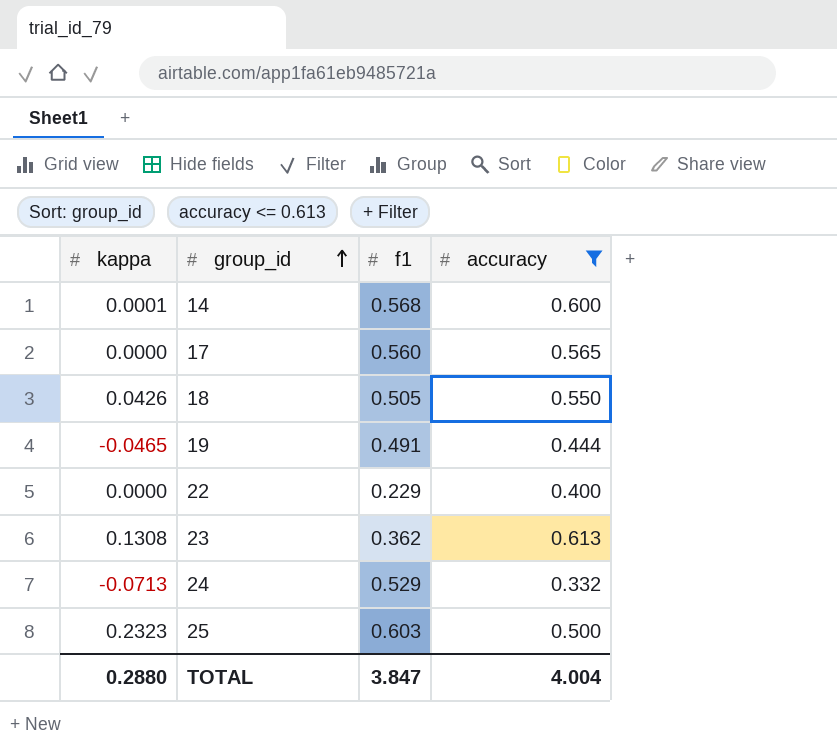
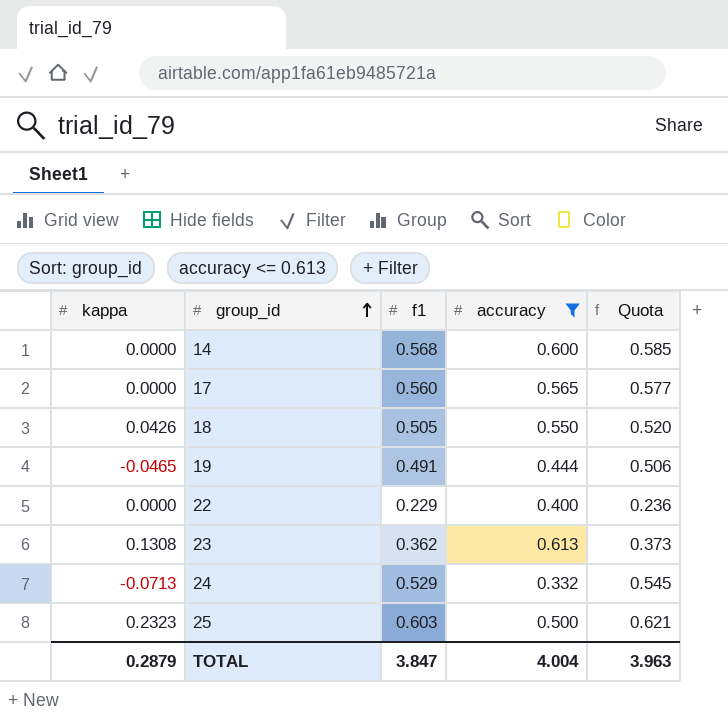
column Quota | formula: none -> [f1] * 1.03
14 | kappa: 0.0001 -> 0.0000
TOTAL | kappa: 0.2880 -> 0.2879

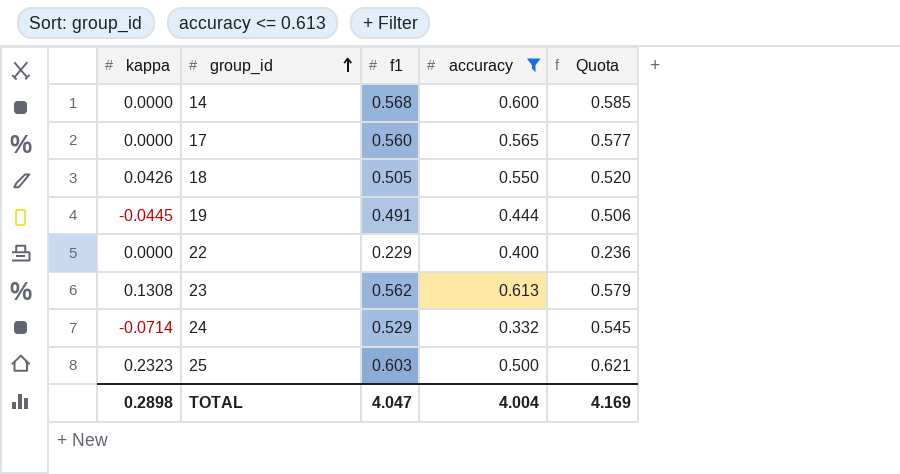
19 | kappa: -0.0465 -> -0.0445
23 | f1: 0.362 -> 0.562
23 | Quota: 0.373 -> 0.579
24 | kappa: -0.0713 -> -0.0714
TOTAL | kappa: 0.2879 -> 0.2898
TOTAL | f1: 3.847 -> 4.047
TOTAL | Quota: 3.963 -> 4.169

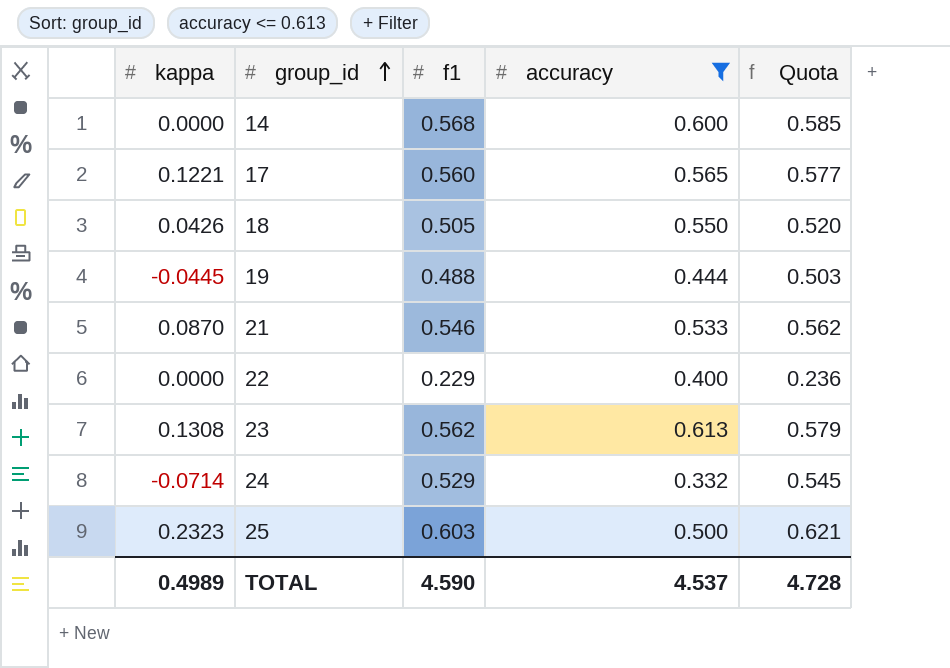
17 | kappa: 0.0000 -> 0.1221
19 | f1: 0.491 -> 0.488
19 | Quota: 0.506 -> 0.503
row 21: none -> 0.0870 | 0.546 | 0.533 | 0.562
TOTAL | kappa: 0.2898 -> 0.4989
TOTAL | f1: 4.047 -> 4.590
TOTAL | accuracy: 4.004 -> 4.537
TOTAL | Quota: 4.169 -> 4.728

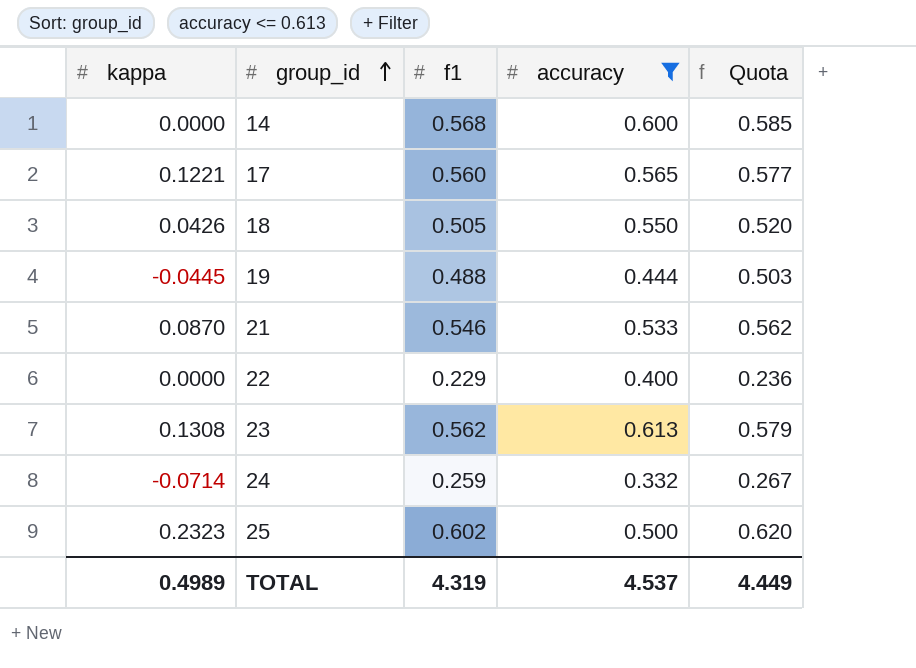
24 | f1: 0.529 -> 0.259
24 | Quota: 0.545 -> 0.267
25 | f1: 0.603 -> 0.602
25 | Quota: 0.621 -> 0.620
TOTAL | f1: 4.590 -> 4.319
TOTAL | Quota: 4.728 -> 4.449

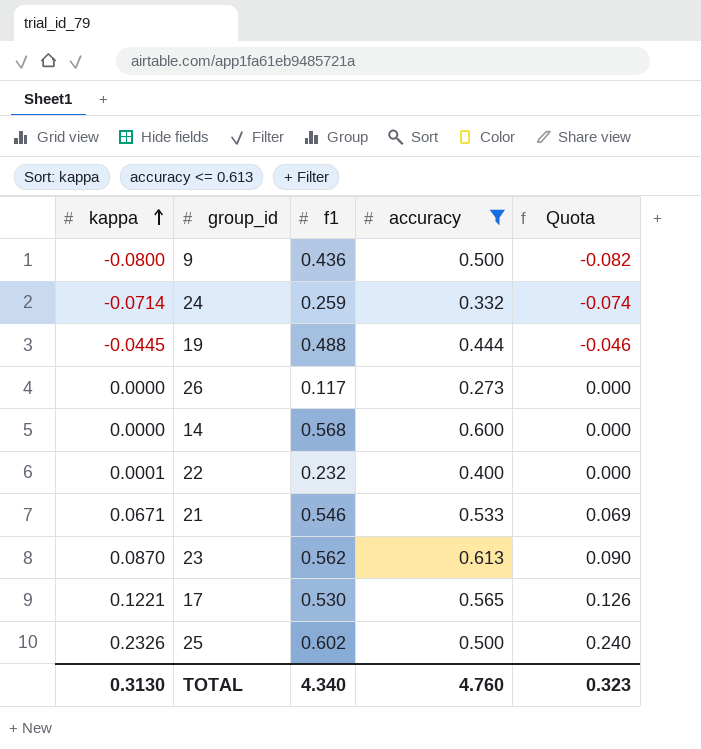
row order: group_id ascending -> kappa ascending
column Quota | formula: [f1] * 1.03 -> [kappa] * 1.03
row 18: 0.0426 | 0.505 | 0.550 | 0.520 -> none
row 9: none -> -0.0800 | 0.436 | 0.500 | -0.082
row 26: none -> 0.0000 | 0.117 | 0.273 | 0.000
22 | kappa: 0.0000 -> 0.0001
22 | f1: 0.229 -> 0.232
21 | kappa: 0.0870 -> 0.0671
23 | kappa: 0.1308 -> 0.0870
17 | f1: 0.560 -> 0.530
25 | kappa: 0.2323 -> 0.2326
TOTAL | kappa: 0.4989 -> 0.3130
TOTAL | f1: 4.319 -> 4.340
TOTAL | accuracy: 4.537 -> 4.760
TOTAL | Quota: 4.449 -> 0.323

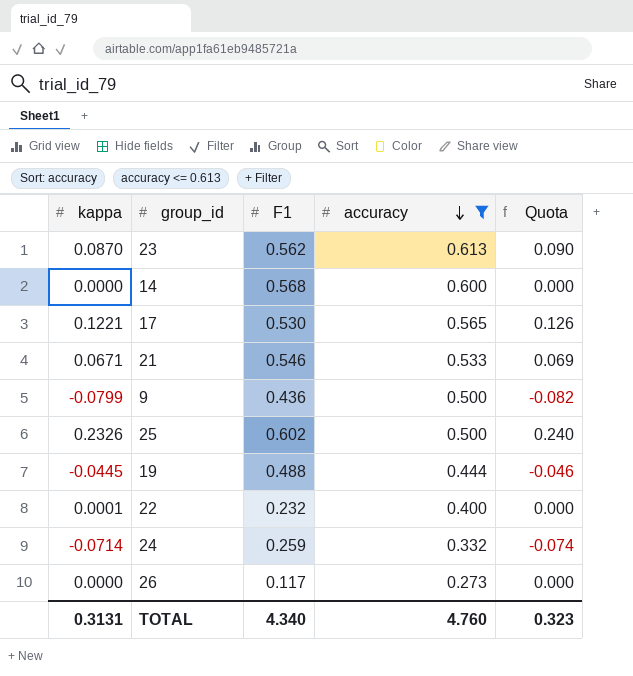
row order: kappa ascending -> accuracy descending
column name: f1 -> F1
9 | kappa: -0.0800 -> -0.0799
TOTAL | kappa: 0.3130 -> 0.3131

